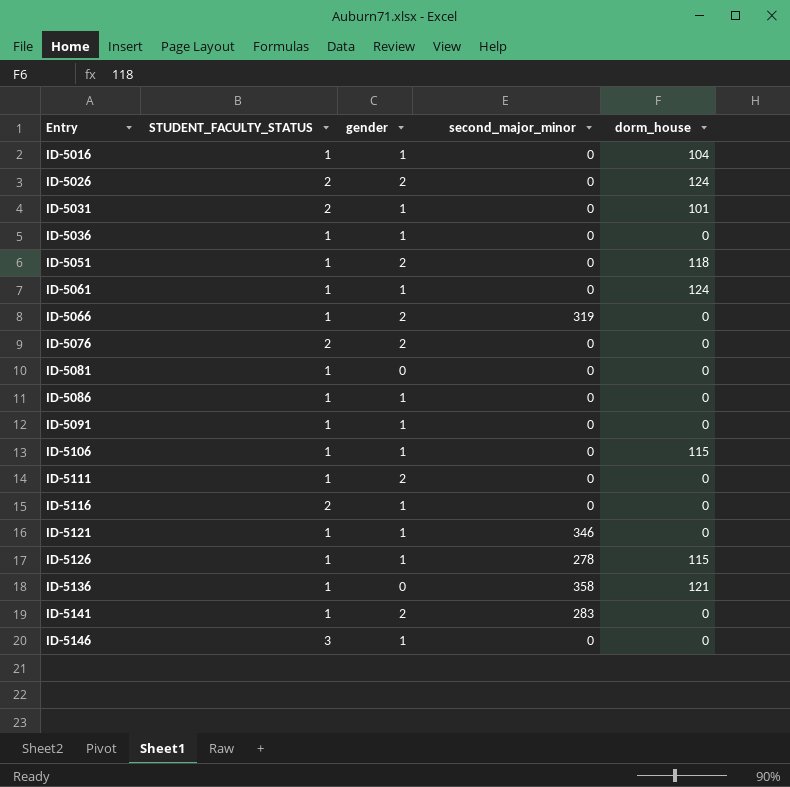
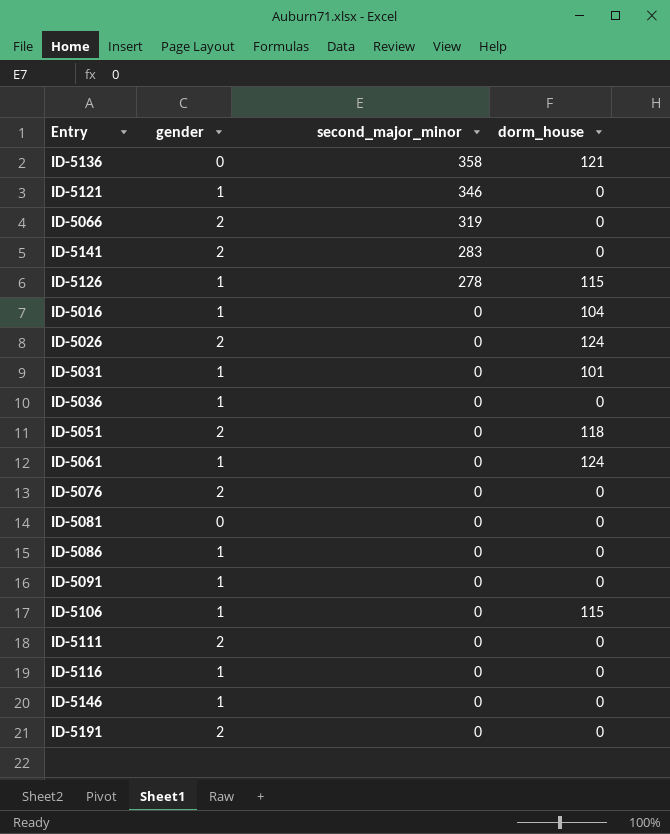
row order: Entry ascending -> second_major_minor descending
column STUDENT_FACULTY_STATUS | position: 2 -> none
row ID-5191: none -> 2 | 0 | 0

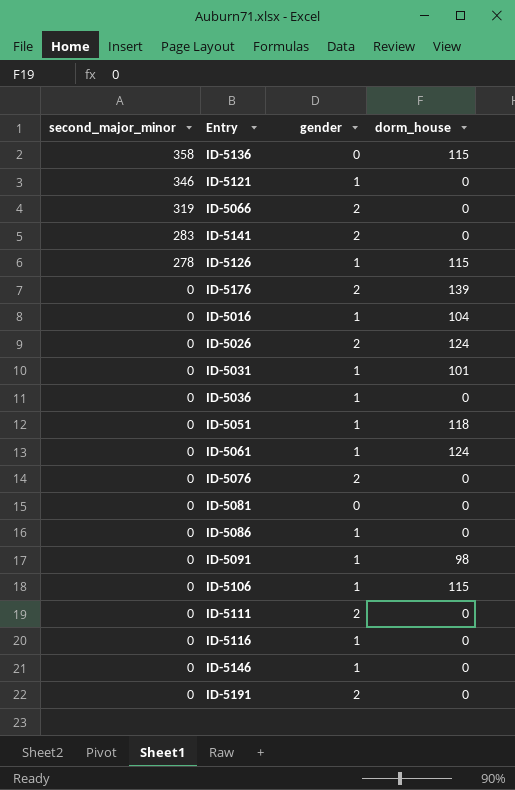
column second_major_minor | position: 3 -> 1
ID-5136 | dorm_house: 121 -> 115
row ID-5176: none -> 0 | 2 | 139
ID-5051 | gender: 2 -> 1
ID-5091 | dorm_house: 0 -> 98

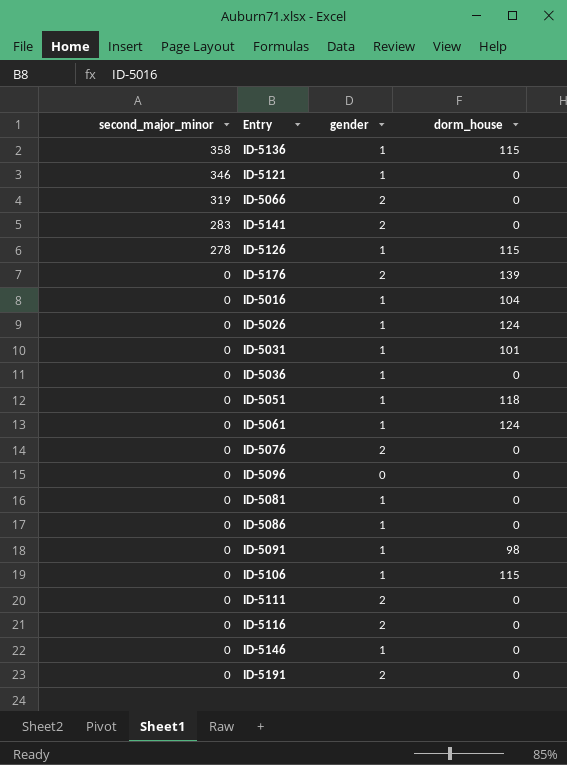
ID-5136 | gender: 0 -> 1
ID-5026 | gender: 2 -> 1
row ID-5096: none -> 0 | 0 | 0
ID-5081 | gender: 0 -> 1
ID-5116 | gender: 1 -> 2

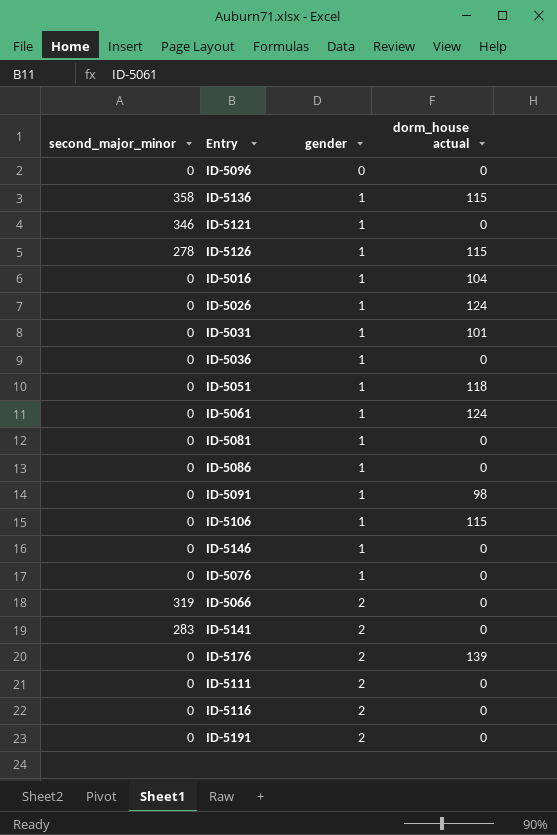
row order: second_major_minor descending -> gender ascending
column name: dorm_house -> dorm_house actual
ID-5076 | gender: 2 -> 1

